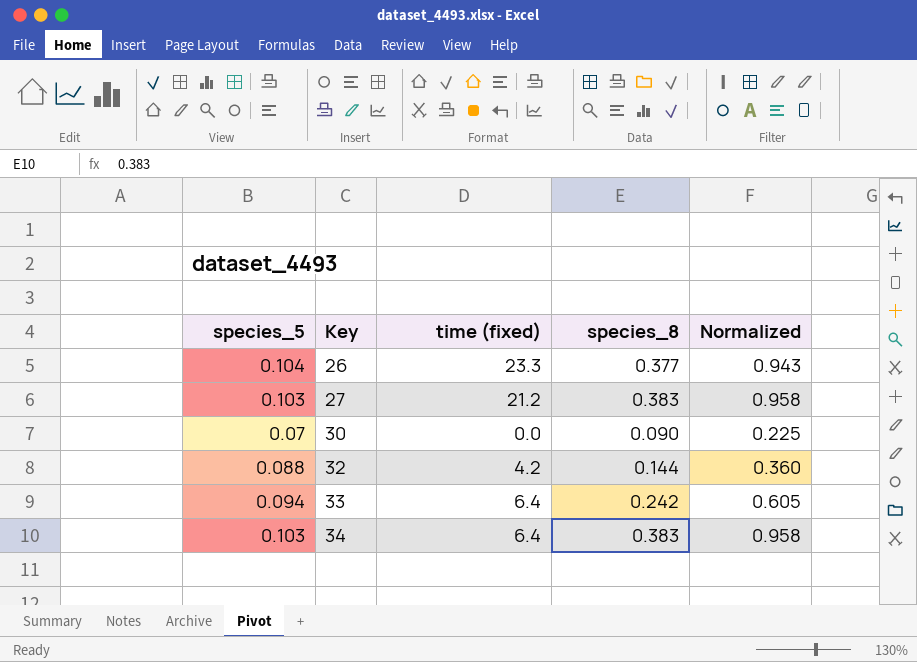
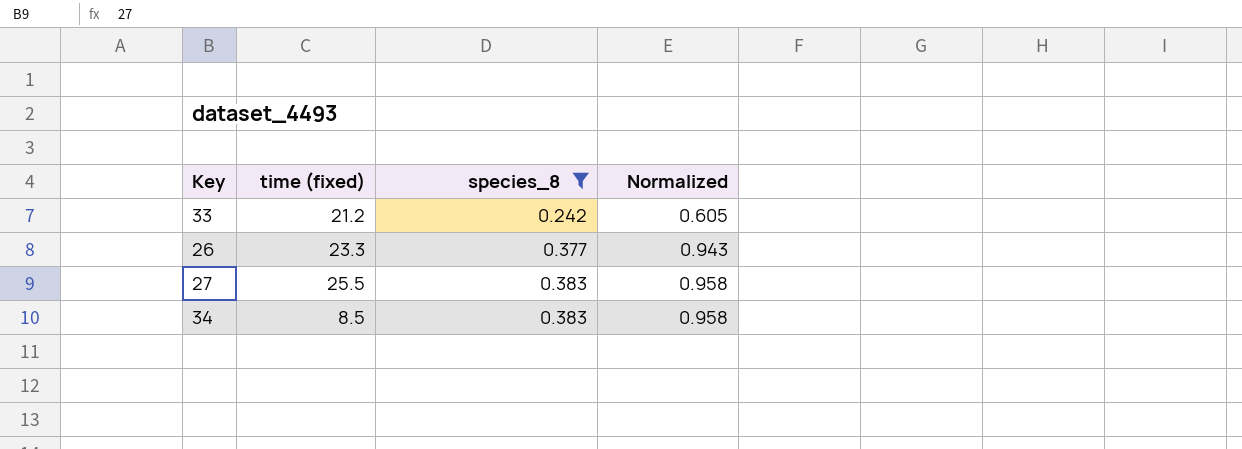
filter: none -> species_8 >= 0.242
row order: Key ascending -> species_8 ascending
column species_5 | position: 1 -> none
33 | time (fixed): 6.4 -> 21.2
27 | time (fixed): 21.2 -> 25.5
34 | time (fixed): 6.4 -> 8.5

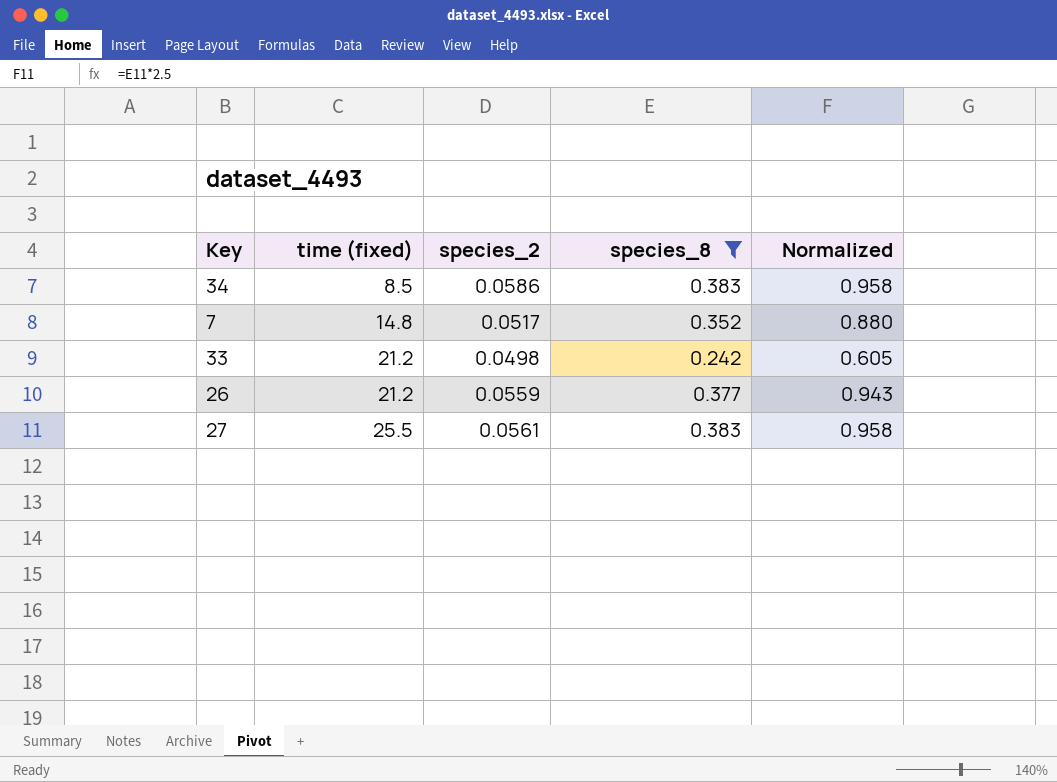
row order: species_8 ascending -> time (fixed) ascending
column species_2 | position: none -> 3
row 7: none -> 14.8 | 0.0517 | 0.352 | 0.880
26 | time (fixed): 23.3 -> 21.2

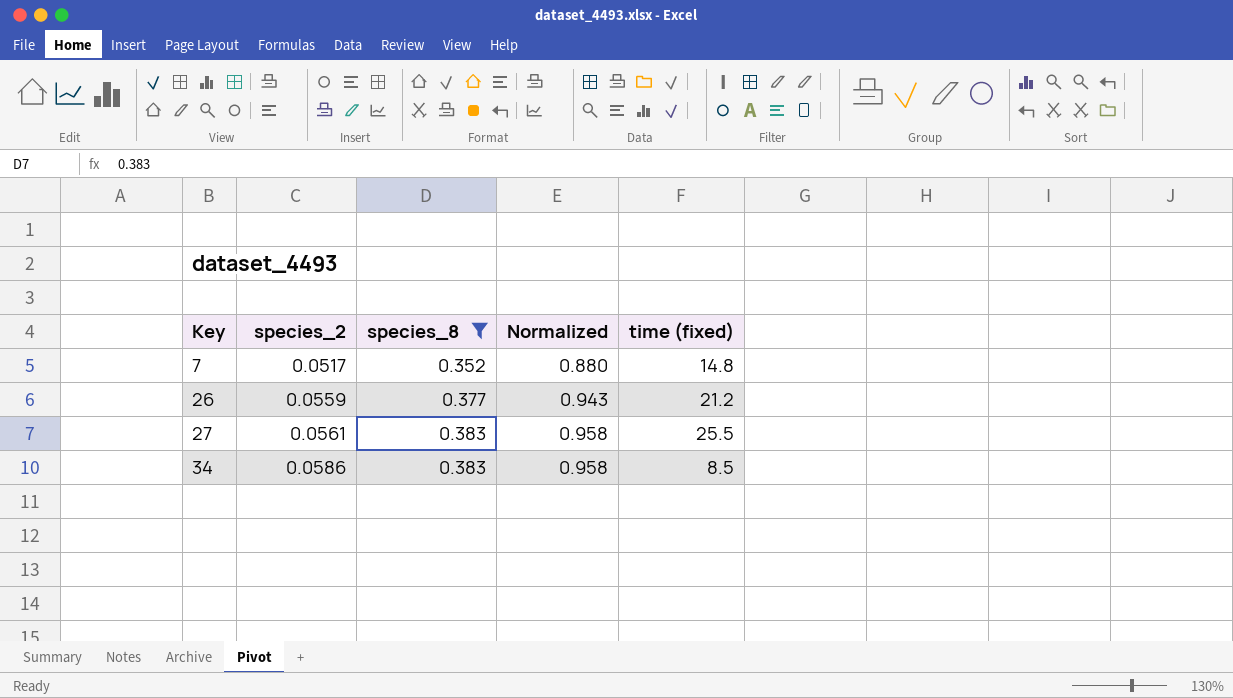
row order: time (fixed) ascending -> Key ascending
column time (fixed) | position: 2 -> 5
row 33: 21.2 | 0.0498 | 0.242 | 0.605 -> none

